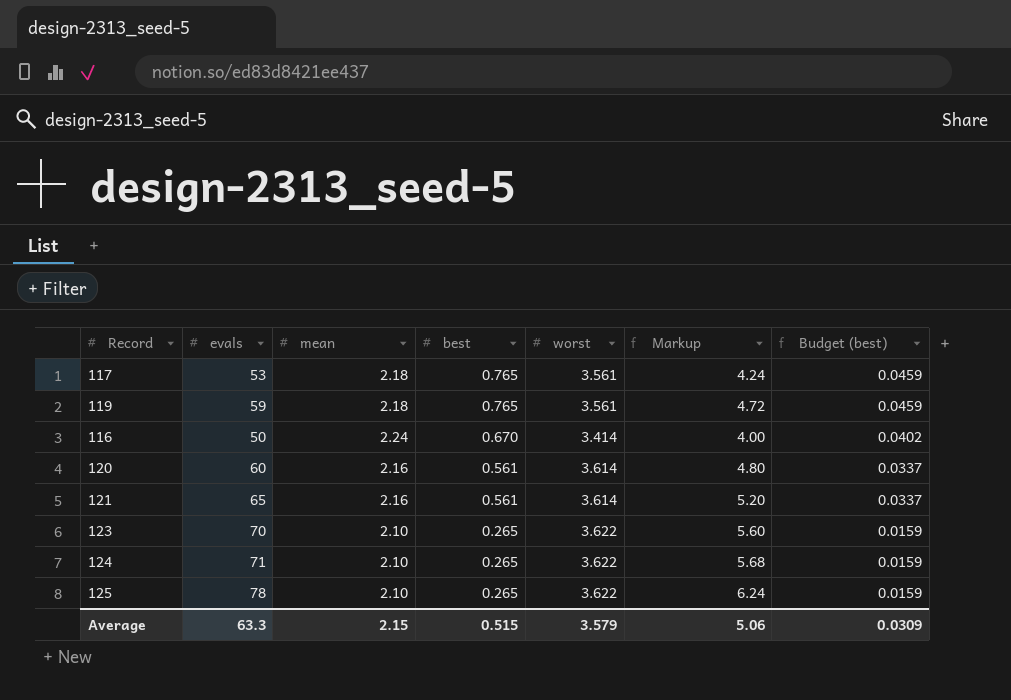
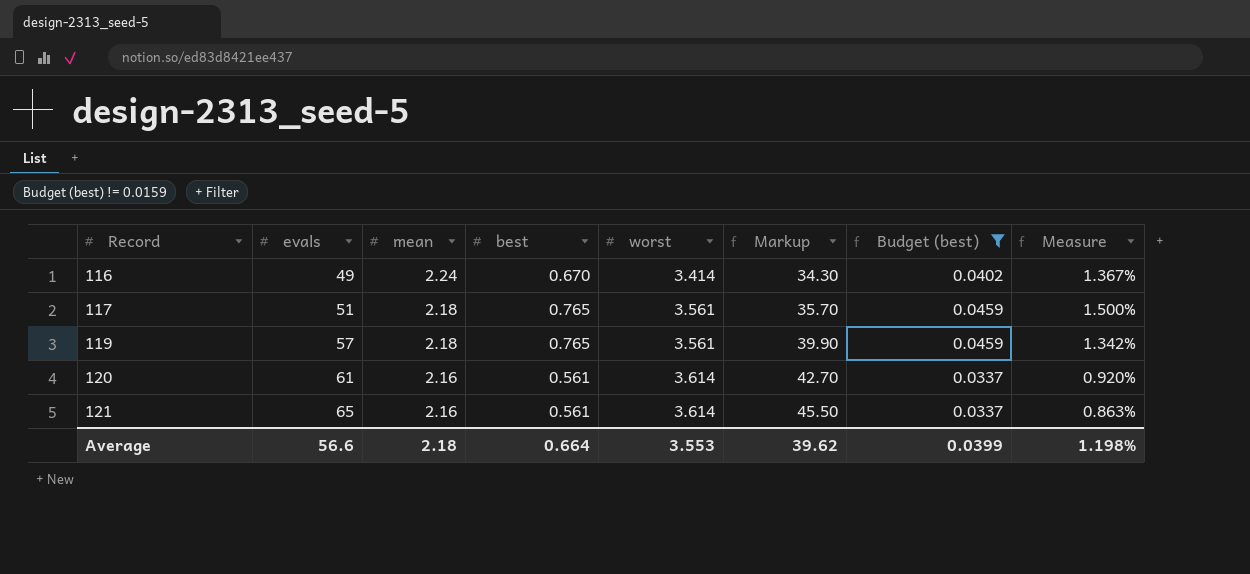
filter: none -> Budget (best) != 0.0159
row order: best descending -> Record ascending
column Markup | formula: [evals] * 0.08 -> [evals] * 0.7
column Measure | formula: none -> [best] / [evals]
116 | evals: 50 -> 49
117 | evals: 53 -> 51
119 | evals: 59 -> 57
120 | evals: 60 -> 61
Average | evals: 63.3 -> 56.6
Average | mean: 2.15 -> 2.18
Average | best: 0.515 -> 0.664
Average | worst: 3.579 -> 3.553
Average | Markup: 5.06 -> 39.62
Average | Budget (best): 0.0309 -> 0.0399

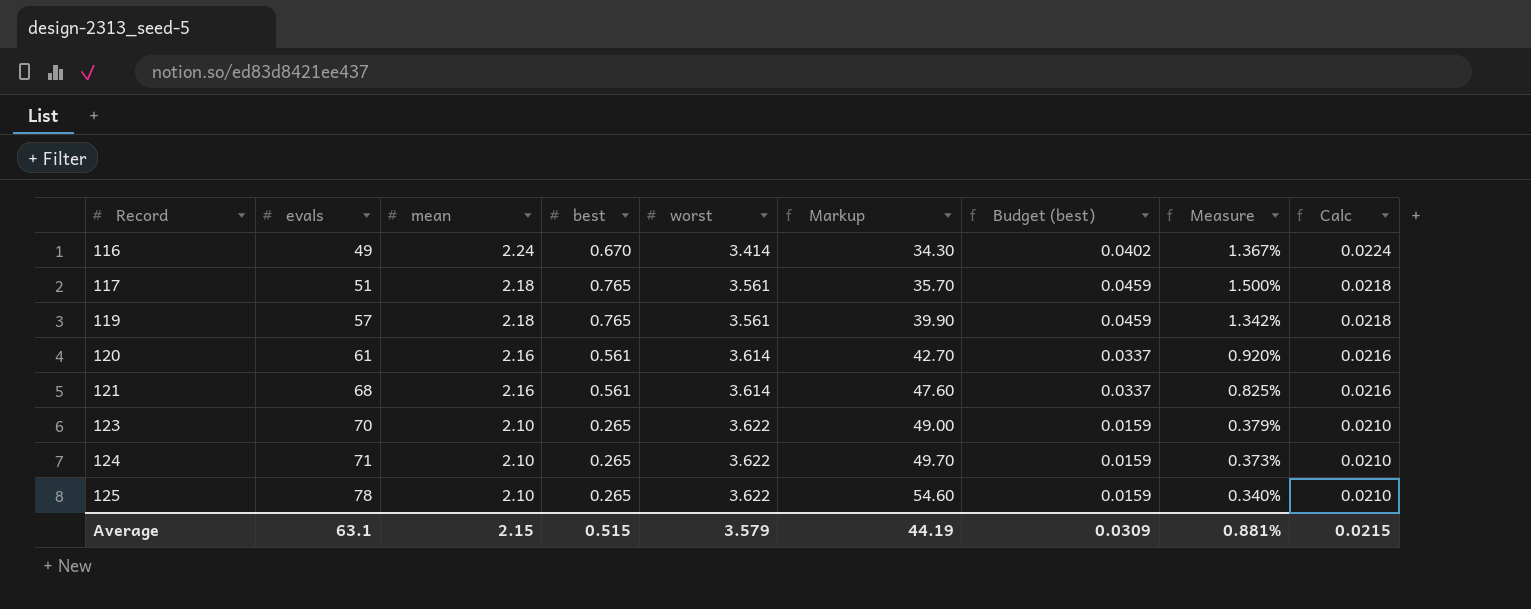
filter: Budget (best) != 0.0159 -> none
column Calc | formula: none -> [mean] * 0.01
121 | evals: 65 -> 68
121 | Markup: 45.50 -> 47.60
121 | Measure: 0.863% -> 0.825%
Average | evals: 56.6 -> 63.1
Average | mean: 2.18 -> 2.15
Average | best: 0.664 -> 0.515
Average | worst: 3.553 -> 3.579
Average | Markup: 39.62 -> 44.19
Average | Budget (best): 0.0399 -> 0.0309
Average | Measure: 1.198% -> 0.881%

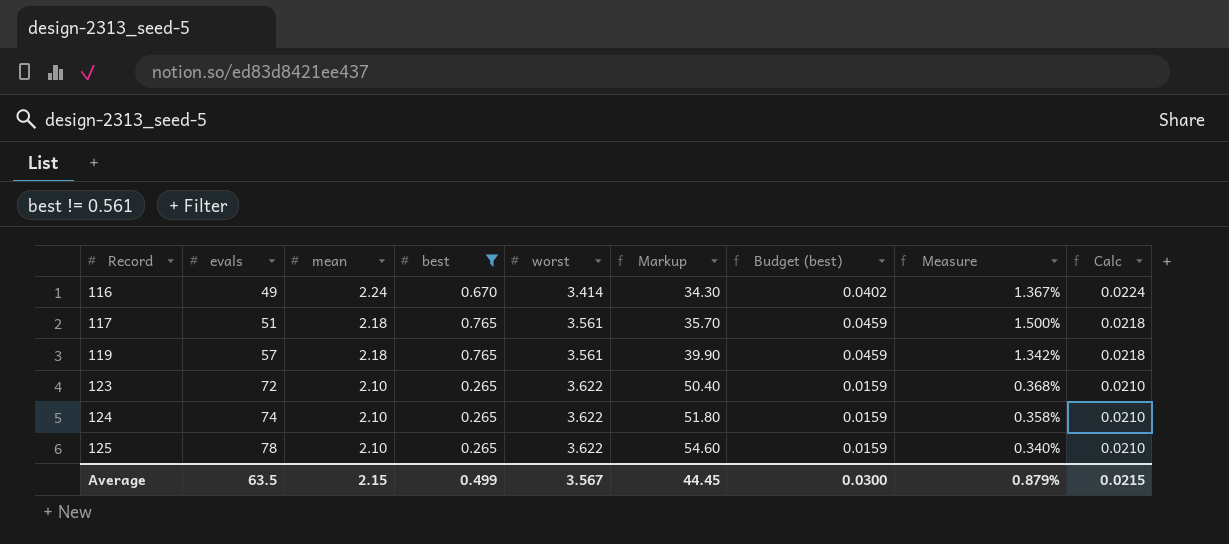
filter: none -> best != 0.561
123 | evals: 70 -> 72
123 | Markup: 49.00 -> 50.40
123 | Measure: 0.379% -> 0.368%
124 | evals: 71 -> 74
124 | Markup: 49.70 -> 51.80
124 | Measure: 0.373% -> 0.358%
Average | evals: 63.1 -> 63.5
Average | best: 0.515 -> 0.499
Average | worst: 3.579 -> 3.567
Average | Markup: 44.19 -> 44.45
Average | Budget (best): 0.0309 -> 0.0300
Average | Measure: 0.881% -> 0.879%

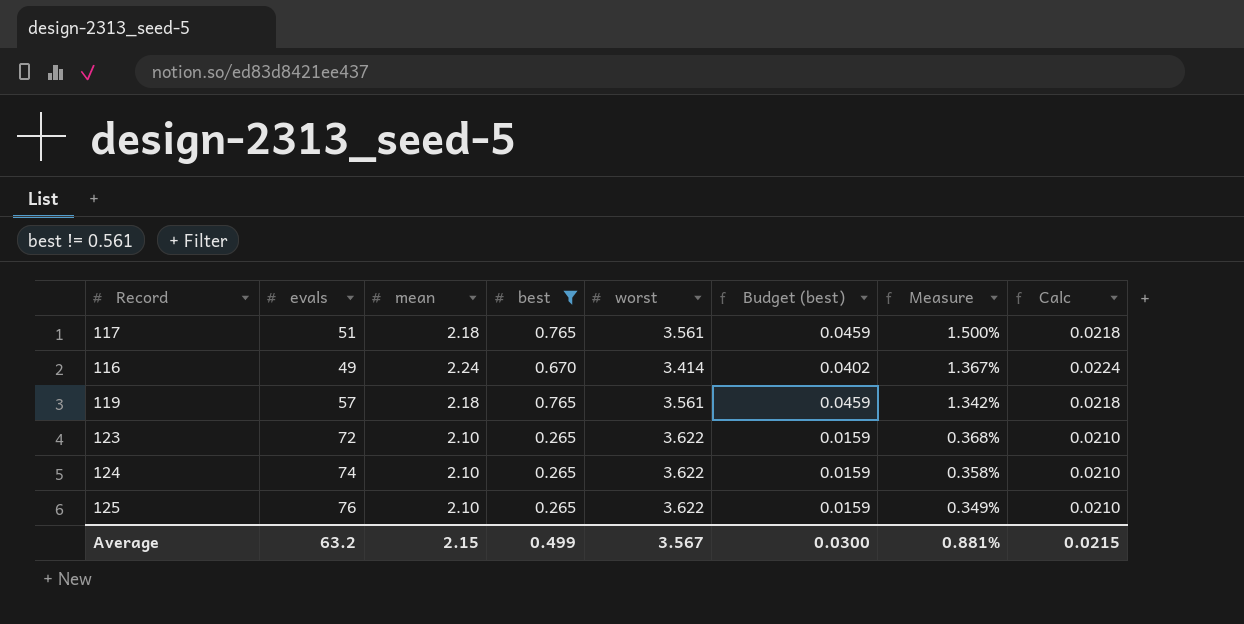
row order: Record ascending -> Measure descending
column Markup | formula: [evals] * 0.7 -> none
125 | evals: 78 -> 76
125 | Measure: 0.340% -> 0.349%
Average | evals: 63.5 -> 63.2
Average | Measure: 0.879% -> 0.881%

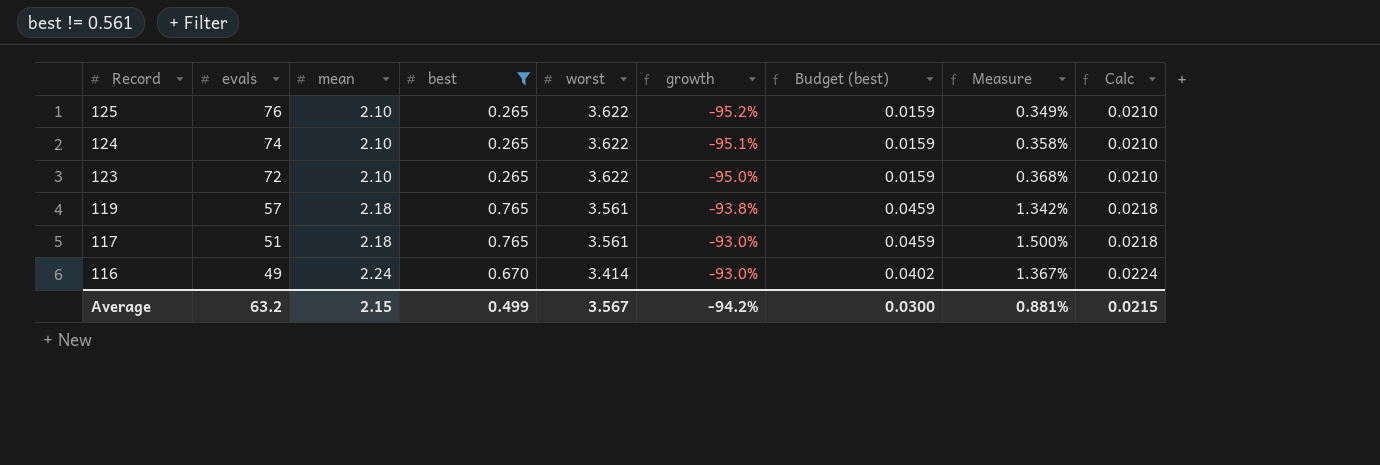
row order: Measure descending -> Record descending
column growth | formula: none -> ([worst] - [evals]) / [evals]

